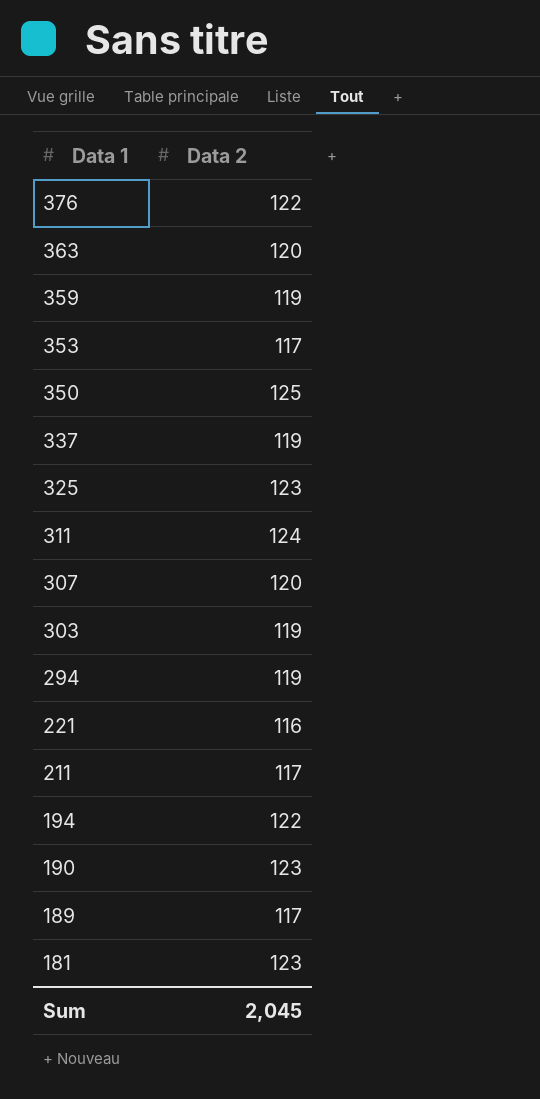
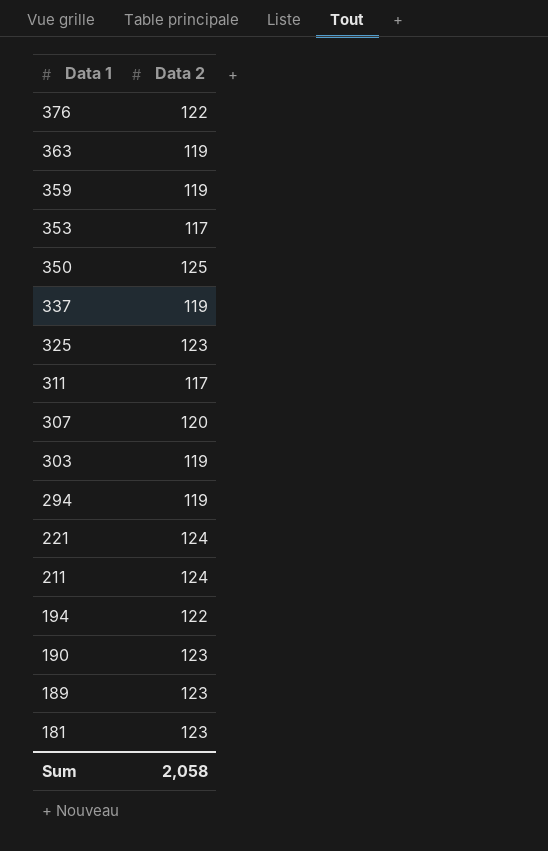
363 | Data 2: 120 -> 119
311 | Data 2: 124 -> 117
221 | Data 2: 116 -> 124
211 | Data 2: 117 -> 124
189 | Data 2: 117 -> 123
Sum | Data 2: 2,045 -> 2,058

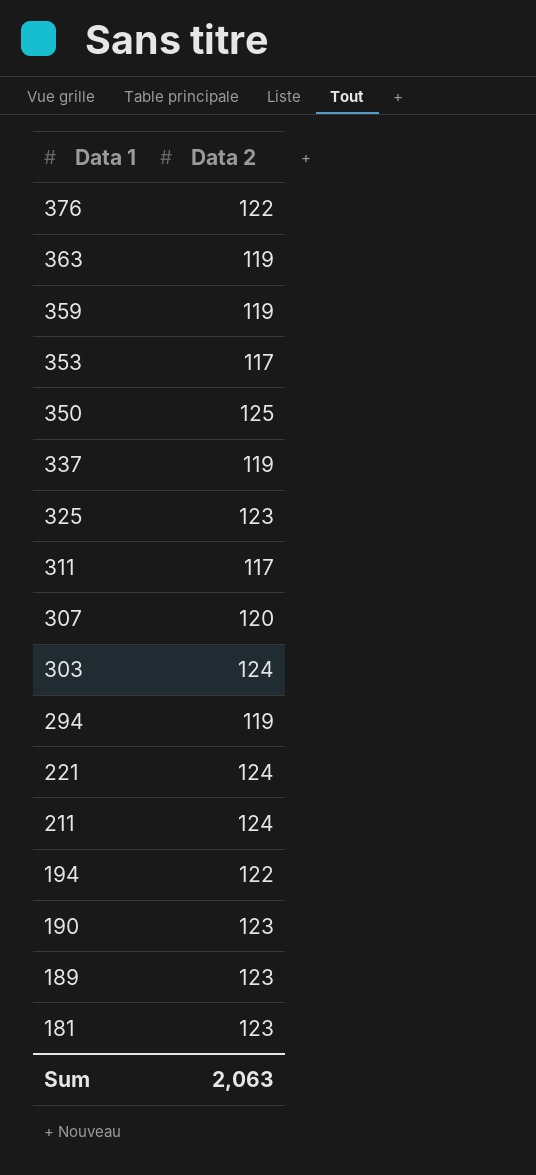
303 | Data 2: 119 -> 124
Sum | Data 2: 2,058 -> 2,063

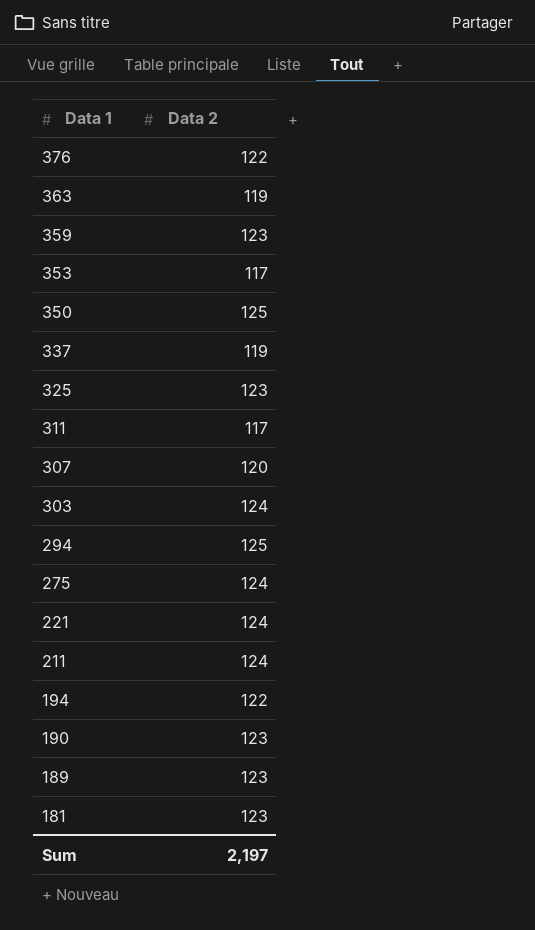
359 | Data 2: 119 -> 123
294 | Data 2: 119 -> 125
row 275: none -> 124
Sum | Data 2: 2,063 -> 2,197

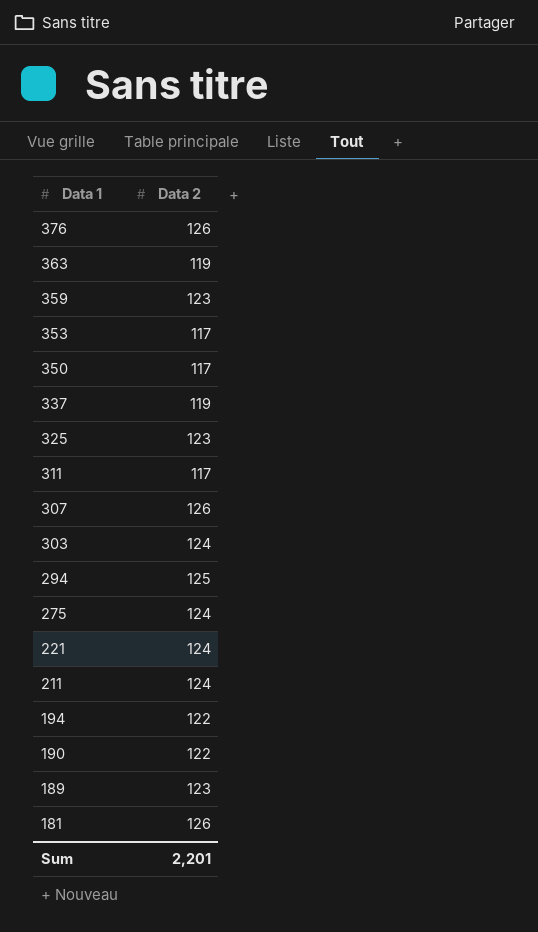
376 | Data 2: 122 -> 126
350 | Data 2: 125 -> 117
307 | Data 2: 120 -> 126
190 | Data 2: 123 -> 122
181 | Data 2: 123 -> 126
Sum | Data 2: 2,197 -> 2,201

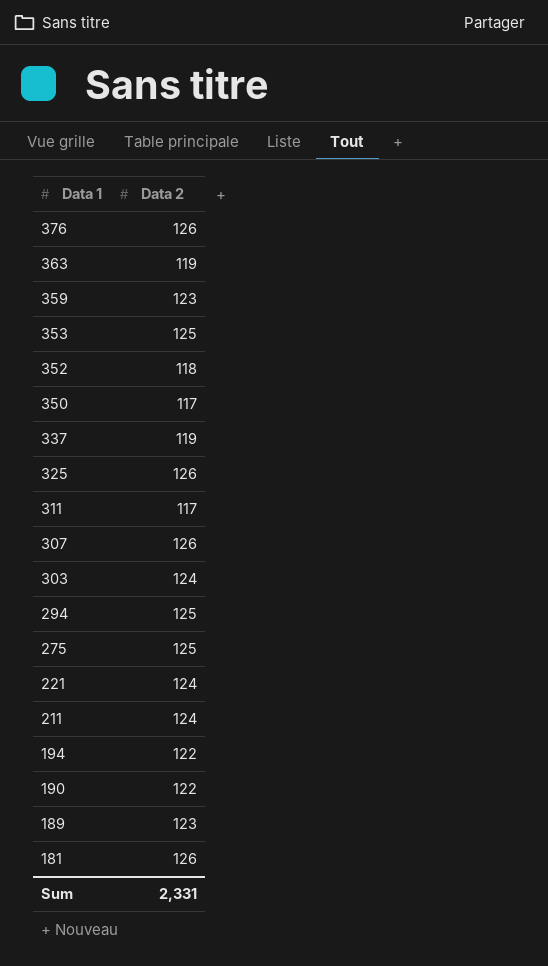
353 | Data 2: 117 -> 125
row 352: none -> 118
325 | Data 2: 123 -> 126
275 | Data 2: 124 -> 125
Sum | Data 2: 2,201 -> 2,331

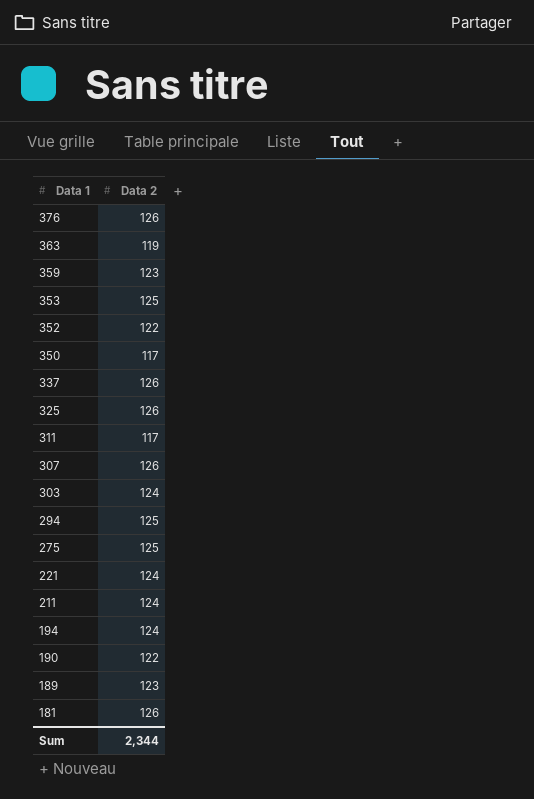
352 | Data 2: 118 -> 122
337 | Data 2: 119 -> 126
194 | Data 2: 122 -> 124
Sum | Data 2: 2,331 -> 2,344

